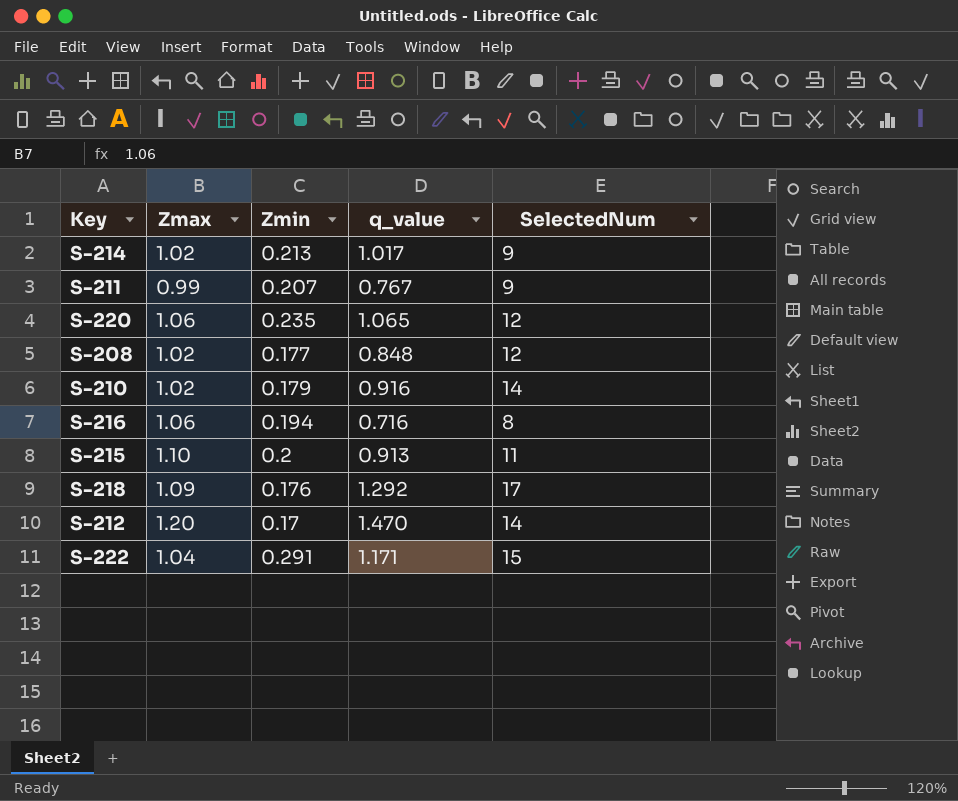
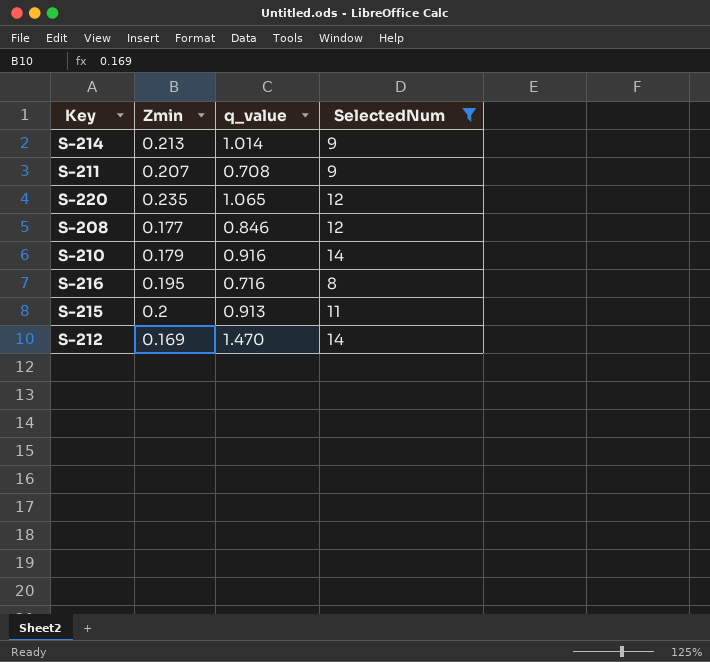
filter: none -> SelectedNum <= 14
column Zmax | position: 2 -> none
S-214 | q_value: 1.017 -> 1.014
S-211 | q_value: 0.767 -> 0.708
S-208 | q_value: 0.848 -> 0.846
S-216 | Zmin: 0.194 -> 0.195
S-212 | Zmin: 0.17 -> 0.169

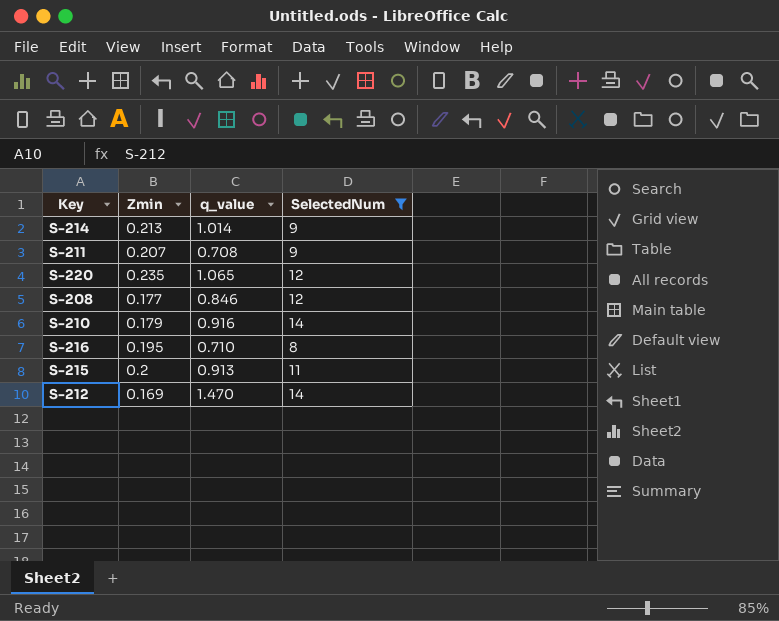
S-216 | q_value: 0.716 -> 0.710

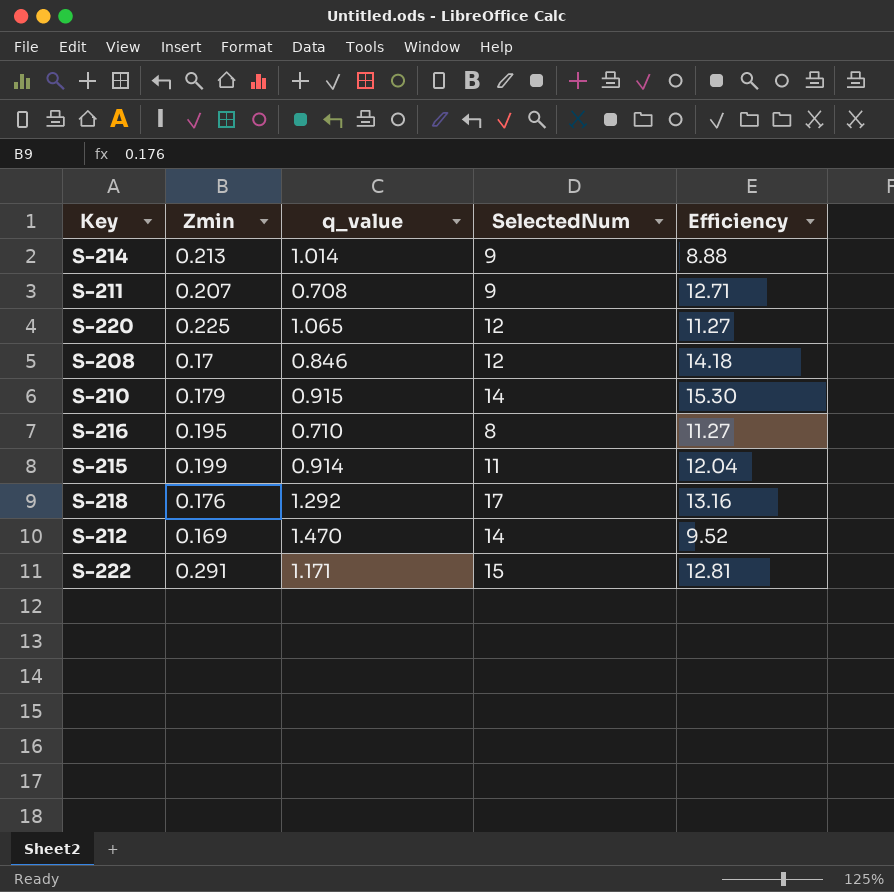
filter: SelectedNum <= 14 -> none
column Efficiency | formula: none -> [SelectedNum] / [q_value]
S-220 | Zmin: 0.235 -> 0.225
S-208 | Zmin: 0.177 -> 0.17
S-210 | q_value: 0.916 -> 0.915
S-215 | Zmin: 0.2 -> 0.199
S-215 | q_value: 0.913 -> 0.914

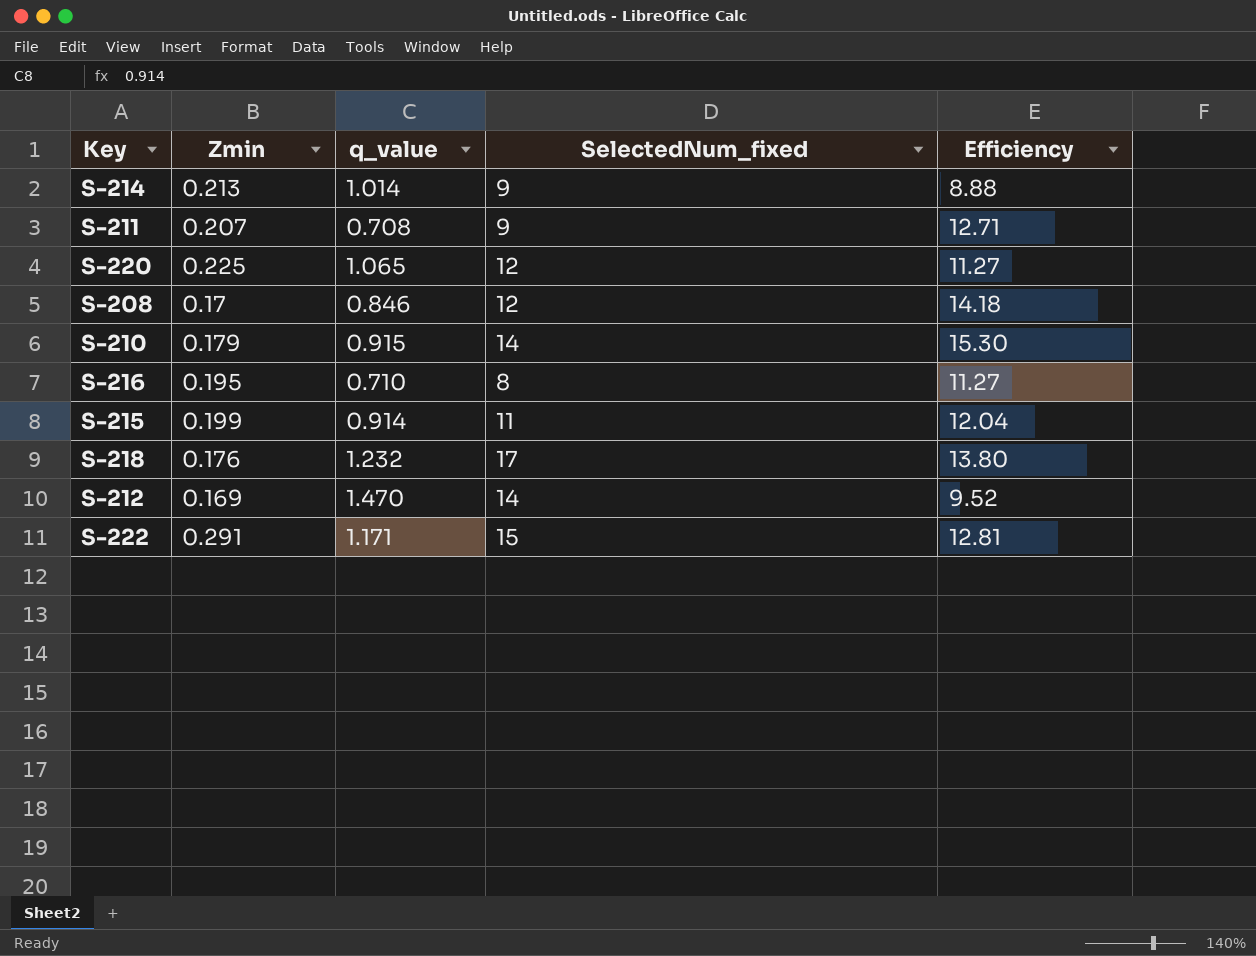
column name: SelectedNum -> SelectedNum_fixed
S-218 | q_value: 1.292 -> 1.232
S-218 | Efficiency: 13.16 -> 13.80

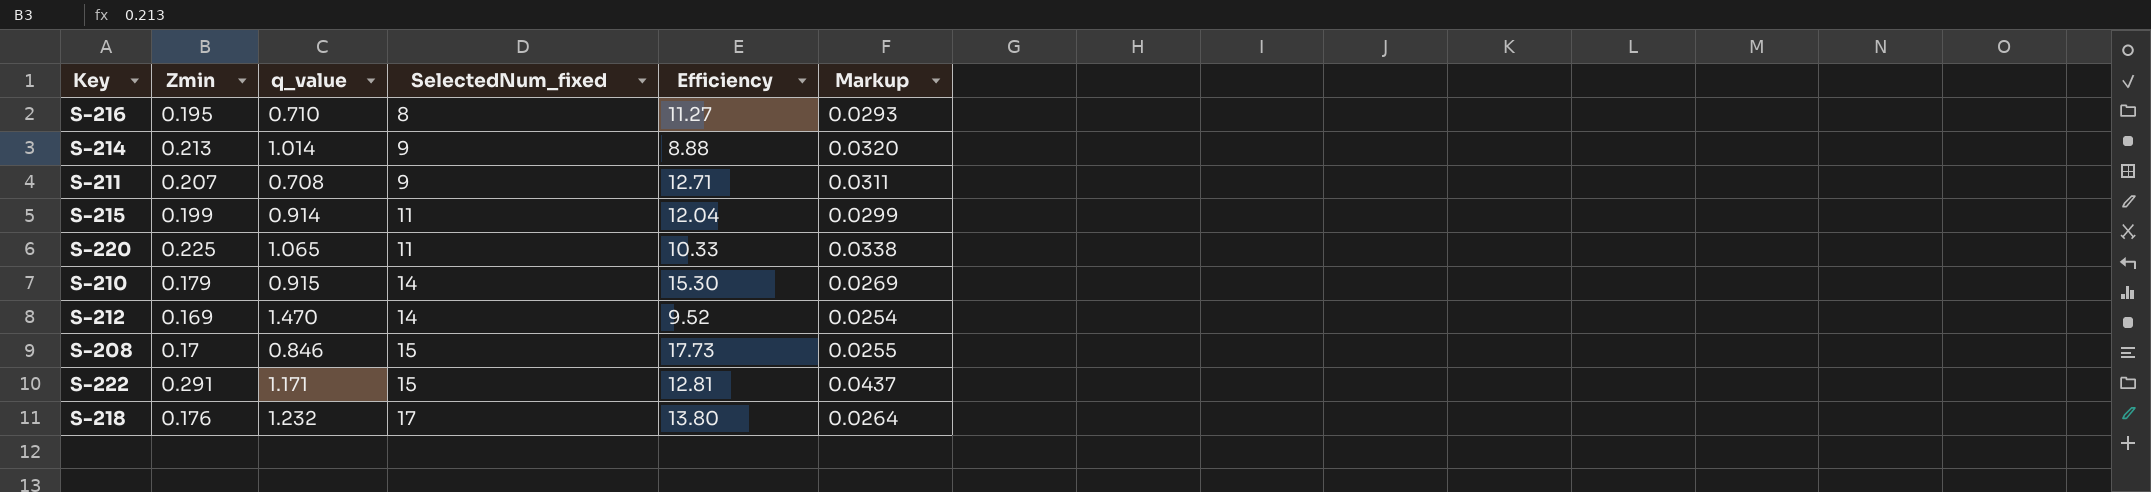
row order: none -> SelectedNum_fixed ascending
column Markup | formula: none -> [Zmin] * 0.15
S-220 | SelectedNum_fixed: 12 -> 11
S-220 | Efficiency: 11.27 -> 10.33
S-208 | SelectedNum_fixed: 12 -> 15
S-208 | Efficiency: 14.18 -> 17.73

